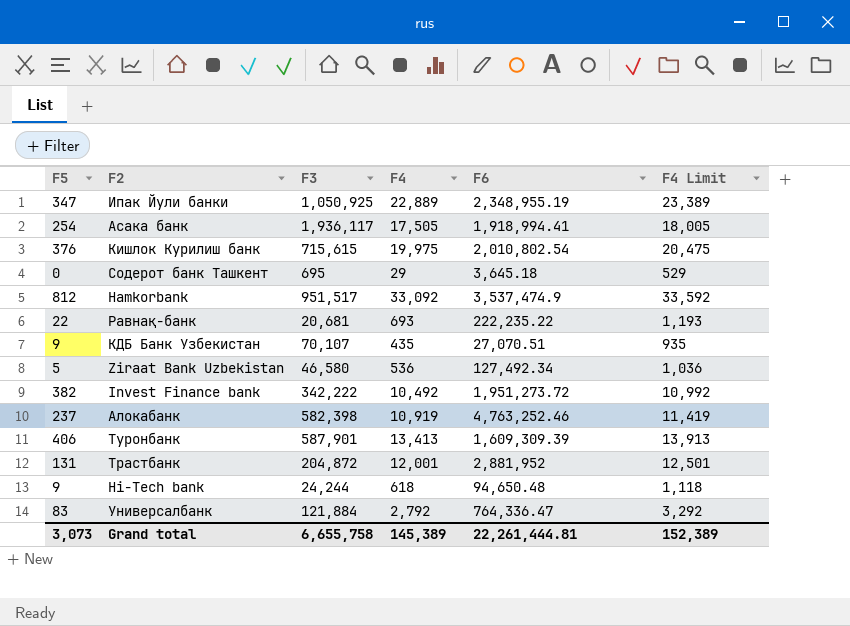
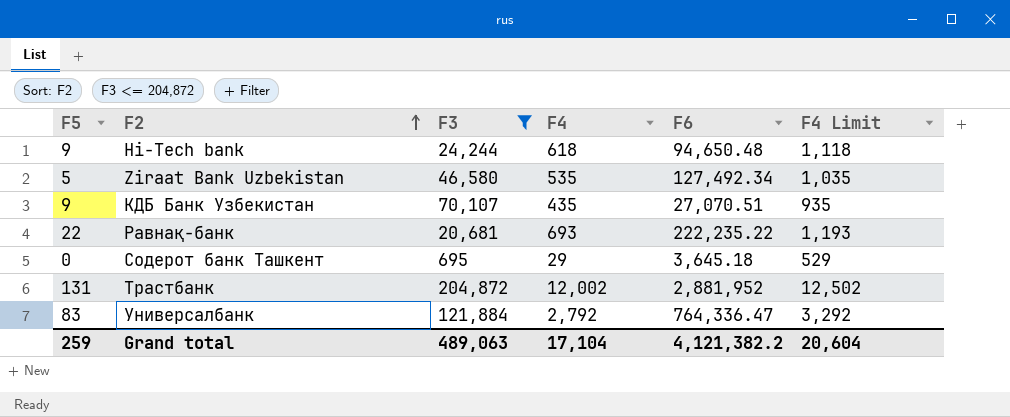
filter: none -> F3 <= 204,872
row order: none -> F2 ascending
Ziraat Bank Uzbekistan | F4: 536 -> 535
Ziraat Bank Uzbekistan | F4 Limit: 1,036 -> 1,035
Трастбанк | F4: 12,001 -> 12,002
Трастбанк | F4 Limit: 12,501 -> 12,502
Grand total | F5: 3,073 -> 259
Grand total | F3: 6,655,758 -> 489,063
Grand total | F4: 145,389 -> 17,104
Grand total | F6: 22,261,444.81 -> 4,121,382.2
Grand total | F4 Limit: 152,389 -> 20,604

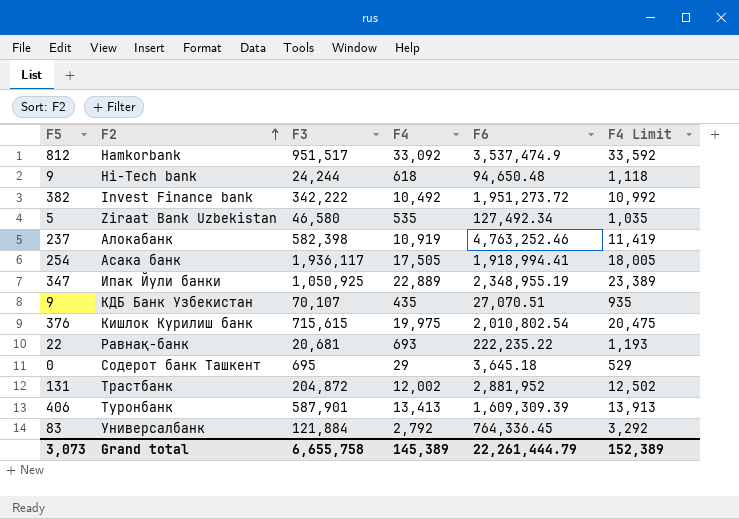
filter: F3 <= 204,872 -> none
Универсалбанк | F6: 764,336.47 -> 764,336.45
Grand total | F5: 259 -> 3,073
Grand total | F3: 489,063 -> 6,655,758
Grand total | F4: 17,104 -> 145,389
Grand total | F6: 4,121,382.2 -> 22,261,444.79
Grand total | F4 Limit: 20,604 -> 152,389

